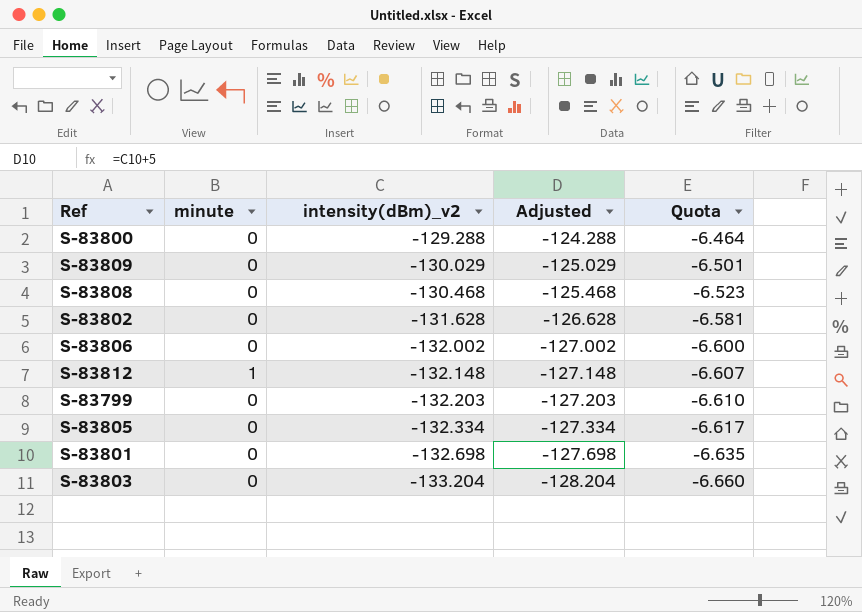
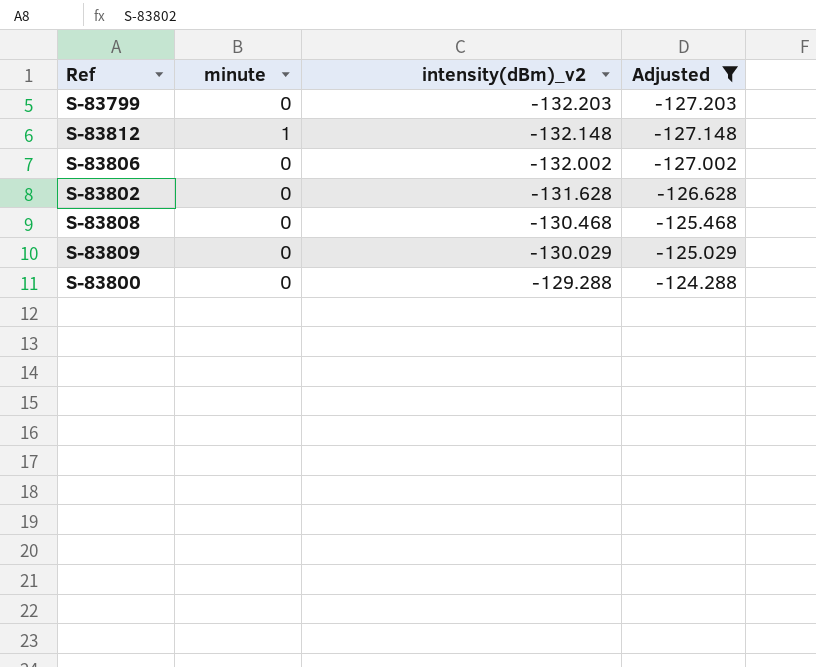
filter: none -> Adjusted >= -127.203
row order: intensity(dBm)_v2 descending -> intensity(dBm)_v2 ascending
column Quota | formula: [intensity(dBm)_v2] * 0.05 -> none

